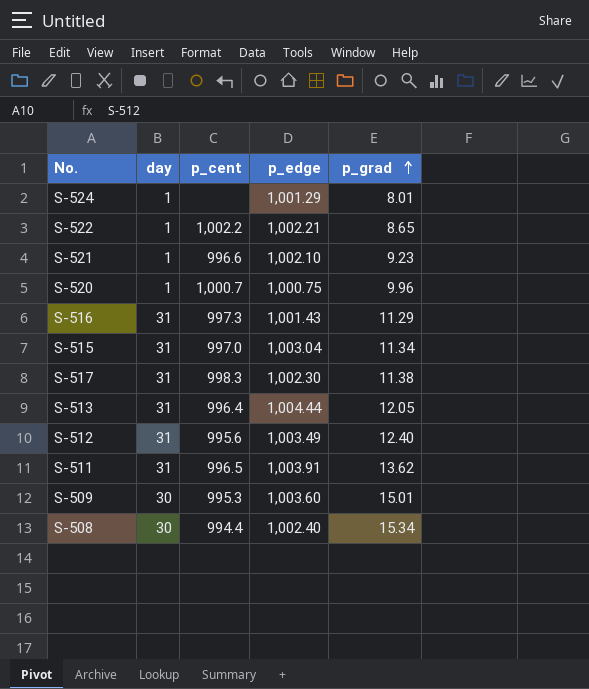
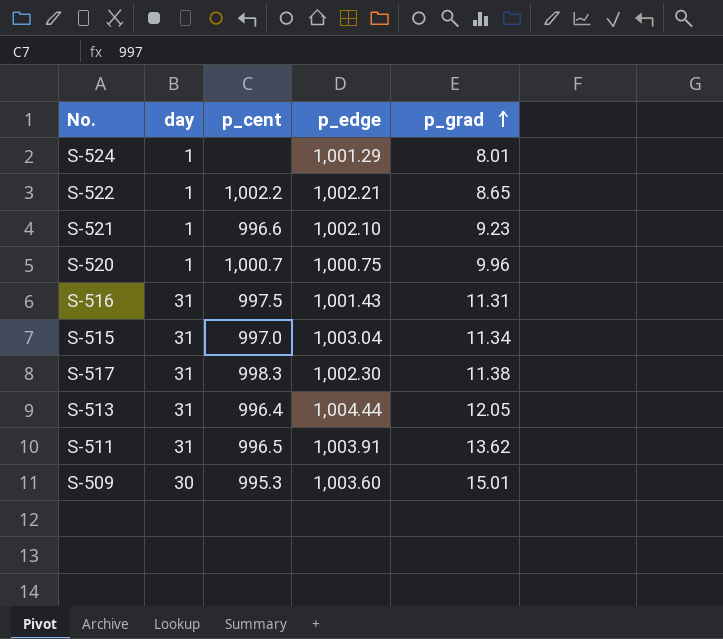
row S-512: 31 | 995.6 | 1,003.49 | 12.40 -> none
row S-508: 30 | 994.4 | 1,002.40 | 15.34 -> none
S-516 | p_cent: 997.3 -> 997.5
S-516 | p_grad: 11.29 -> 11.31

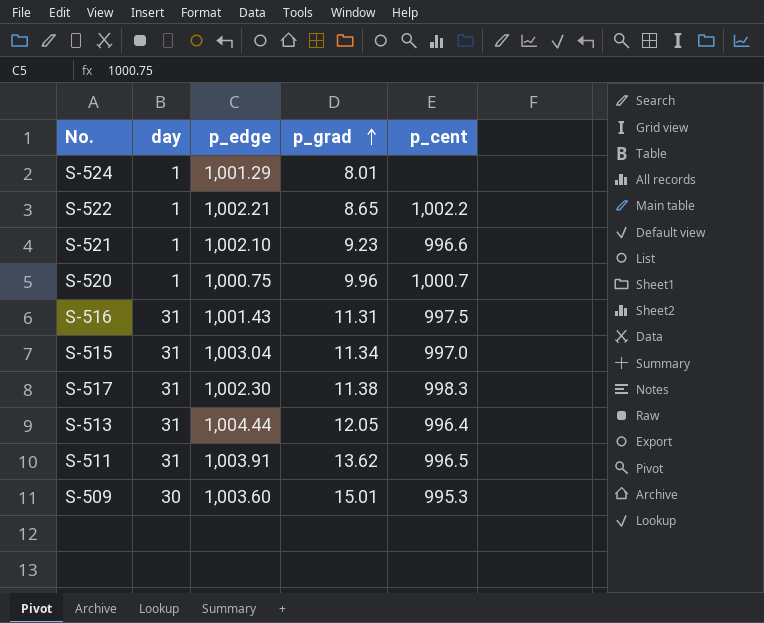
column p_cent | position: 3 -> 5

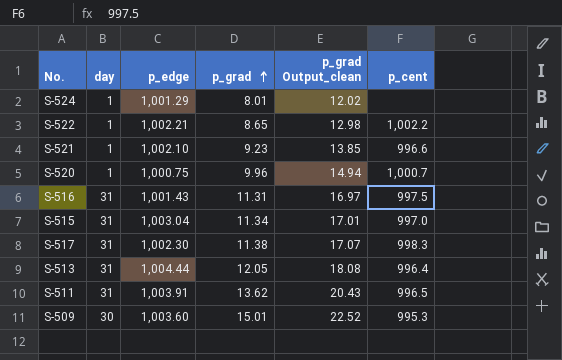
column p_grad Output_clean | formula: none -> [p_grad] * 1.5

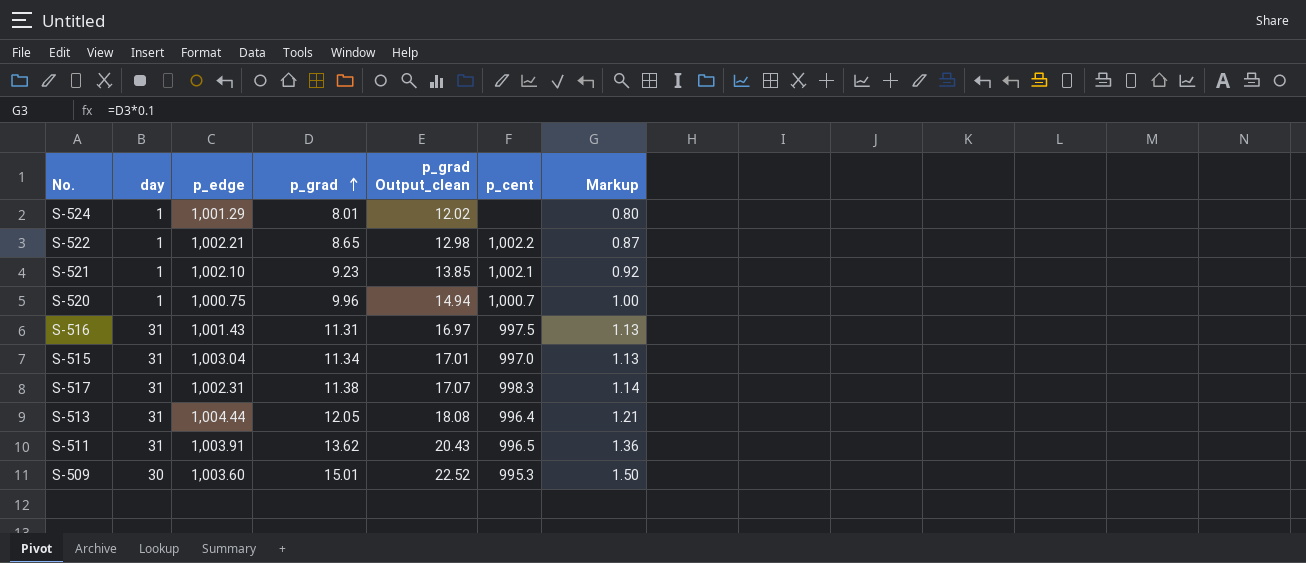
column Markup | formula: none -> [p_grad] * 0.1
S-521 | p_cent: 996.6 -> 1,002.1
S-517 | p_edge: 1,002.30 -> 1,002.31

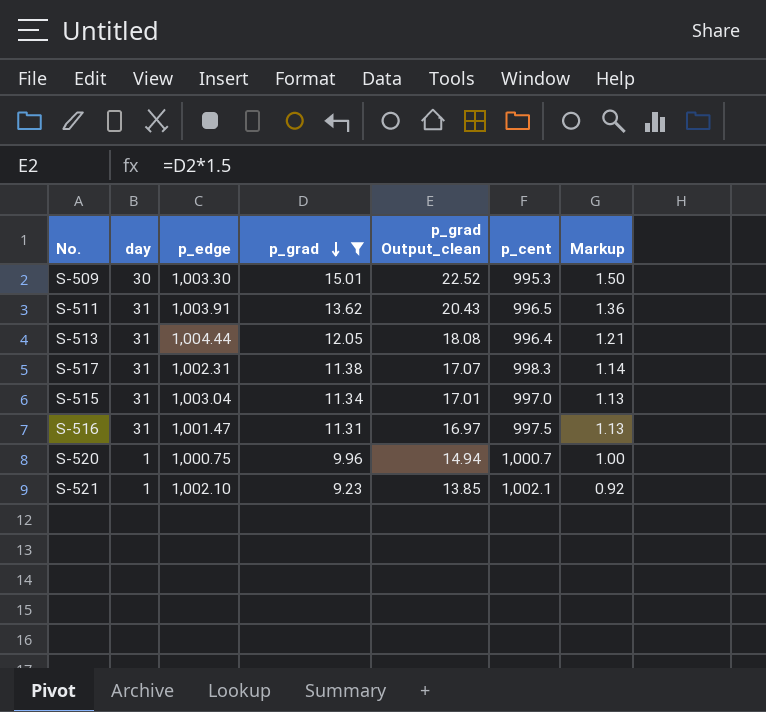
filter: none -> p_grad >= 9.23
row order: p_grad ascending -> p_grad descending
S-509 | p_edge: 1,003.60 -> 1,003.30
S-516 | p_edge: 1,001.43 -> 1,001.47

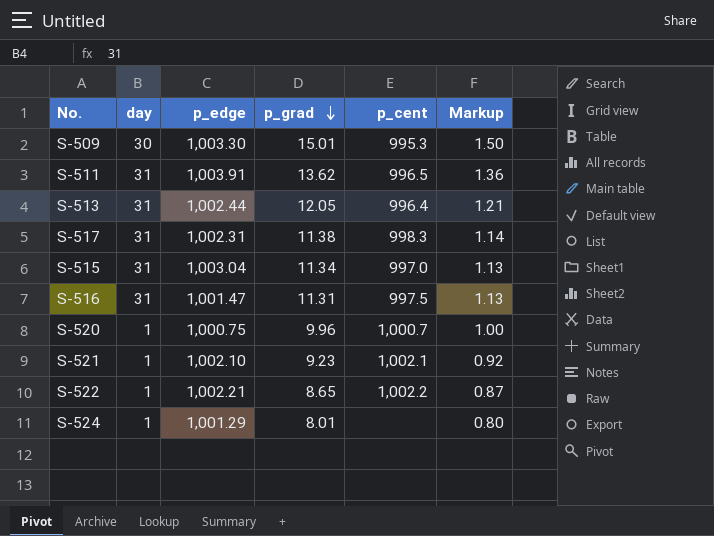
filter: p_grad >= 9.23 -> none
column p_grad Output_clean | formula: [p_grad] * 1.5 -> none
S-513 | p_edge: 1,004.44 -> 1,002.44

